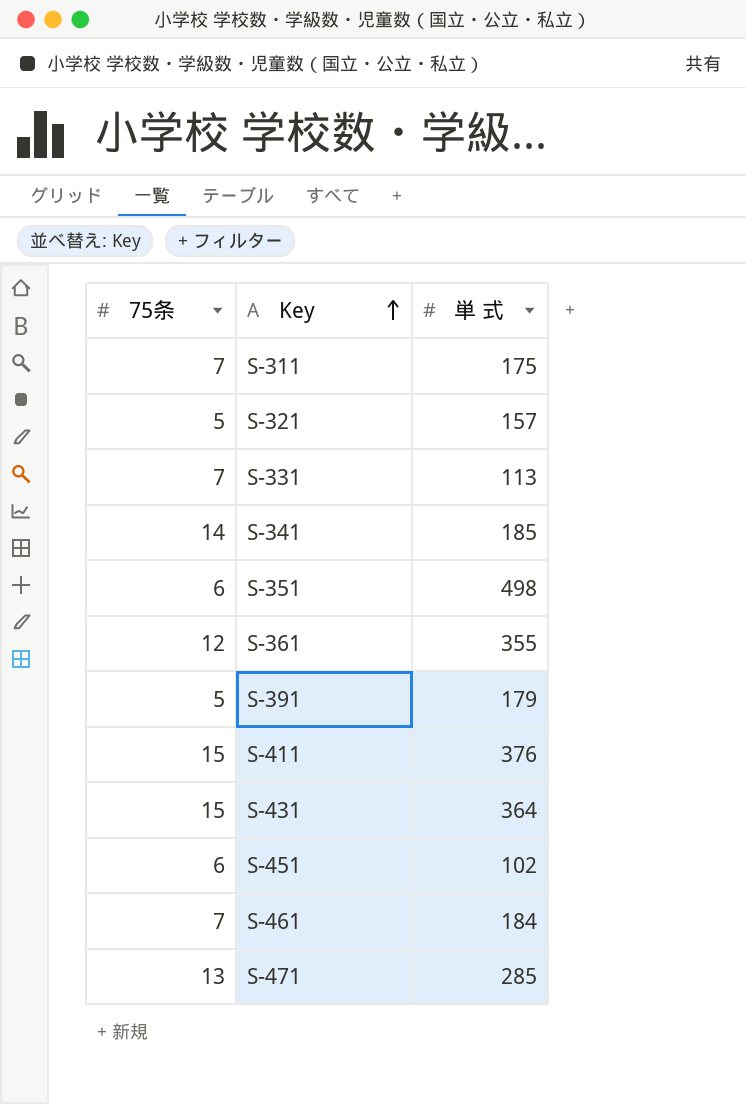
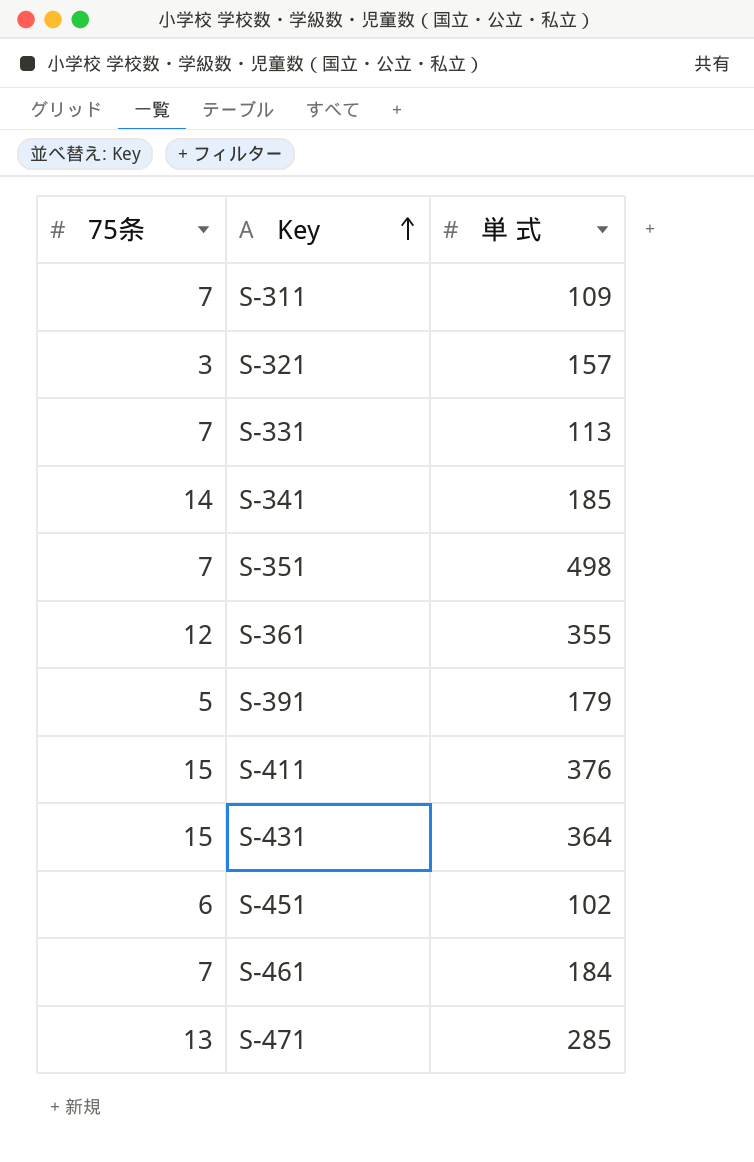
S-311 | 単 式: 175 -> 109
S-321 | 75条: 5 -> 3
S-351 | 75条: 6 -> 7

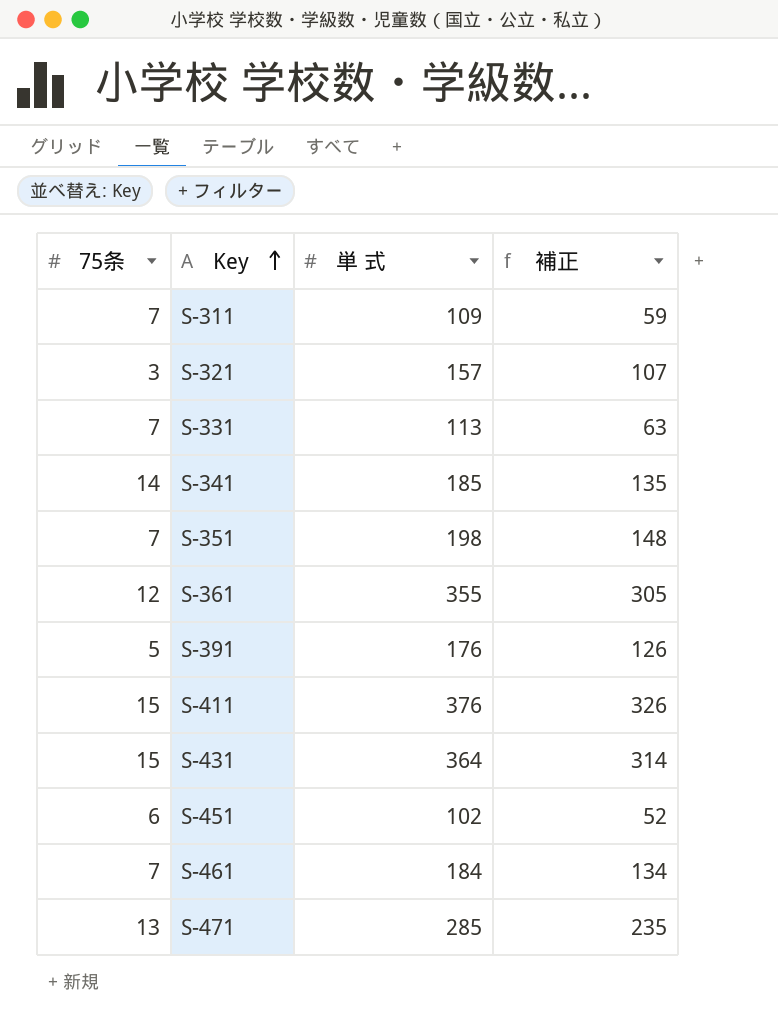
column 補正 | formula: none -> [単 式] - 50
S-351 | 単 式: 498 -> 198
S-391 | 単 式: 179 -> 176

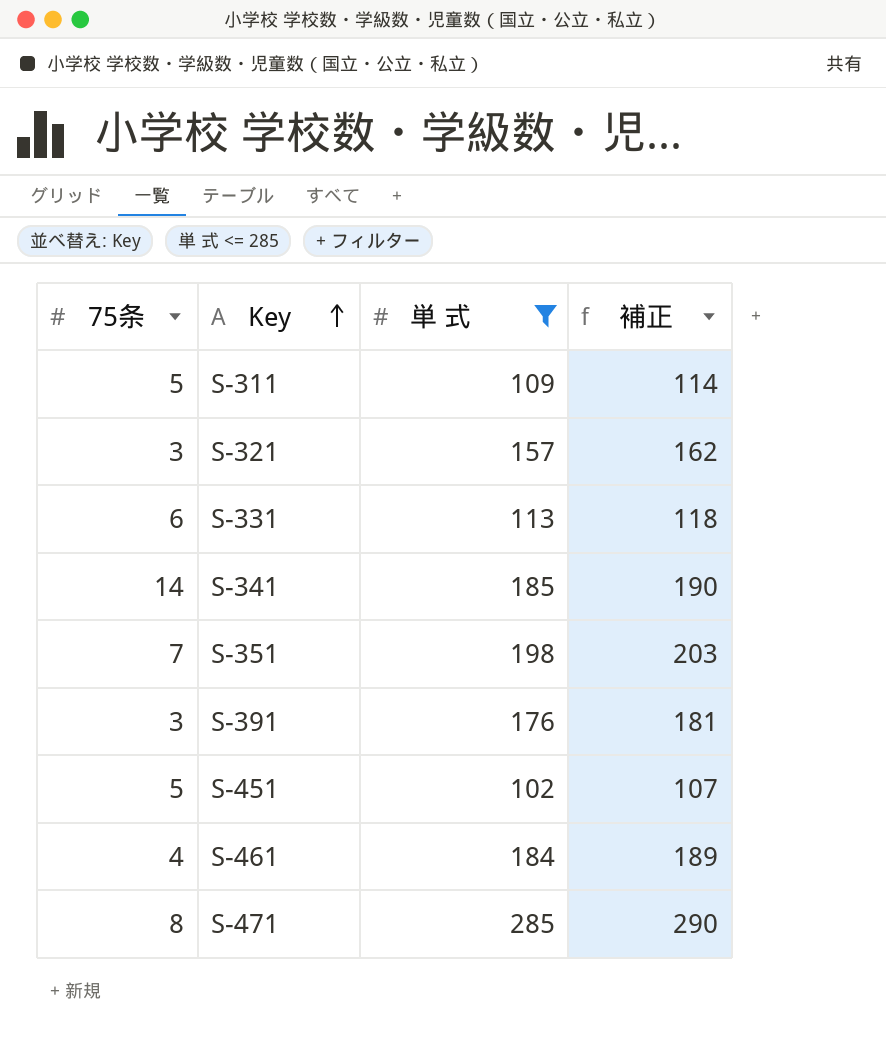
filter: none -> 単 式 <= 285
column 補正 | formula: [単 式] - 50 -> [単 式] + 5
S-311 | 75条: 7 -> 5
S-331 | 75条: 7 -> 6
S-391 | 75条: 5 -> 3
S-451 | 75条: 6 -> 5
S-461 | 75条: 7 -> 4
S-471 | 75条: 13 -> 8

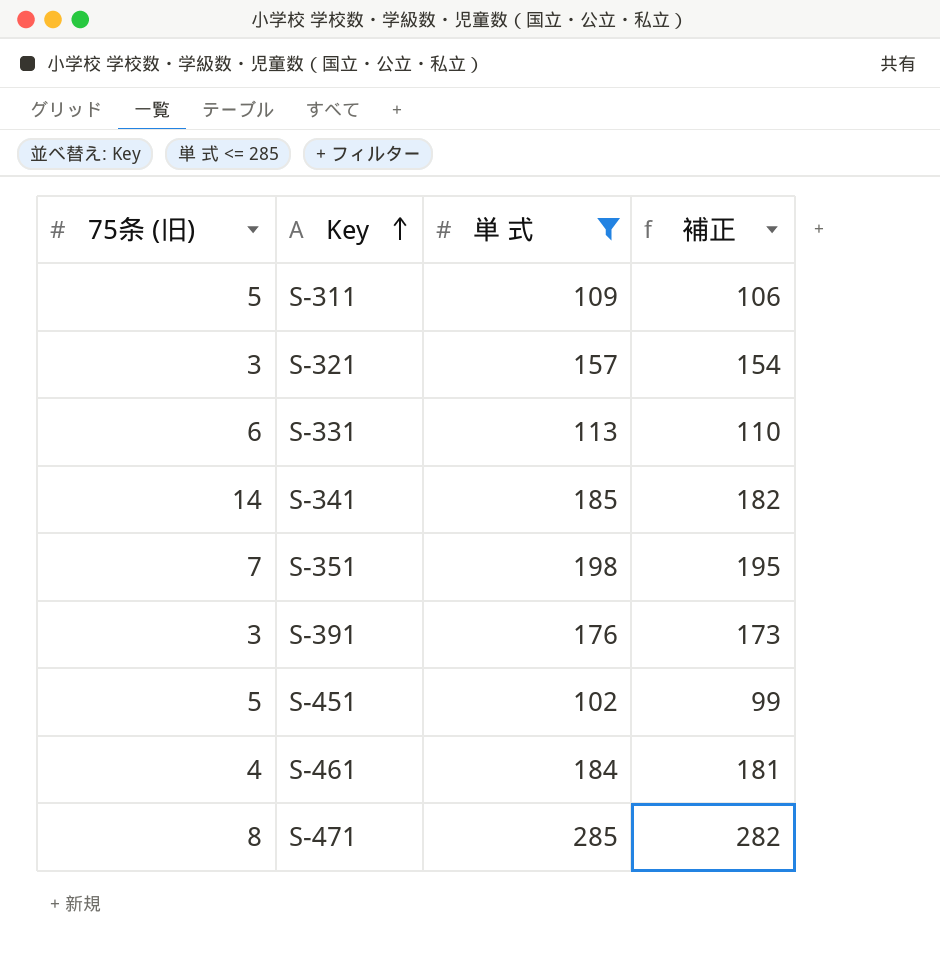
column name: 75条 -> 75条 (旧)
column 補正 | formula: [単 式] + 5 -> [単 式] - 3

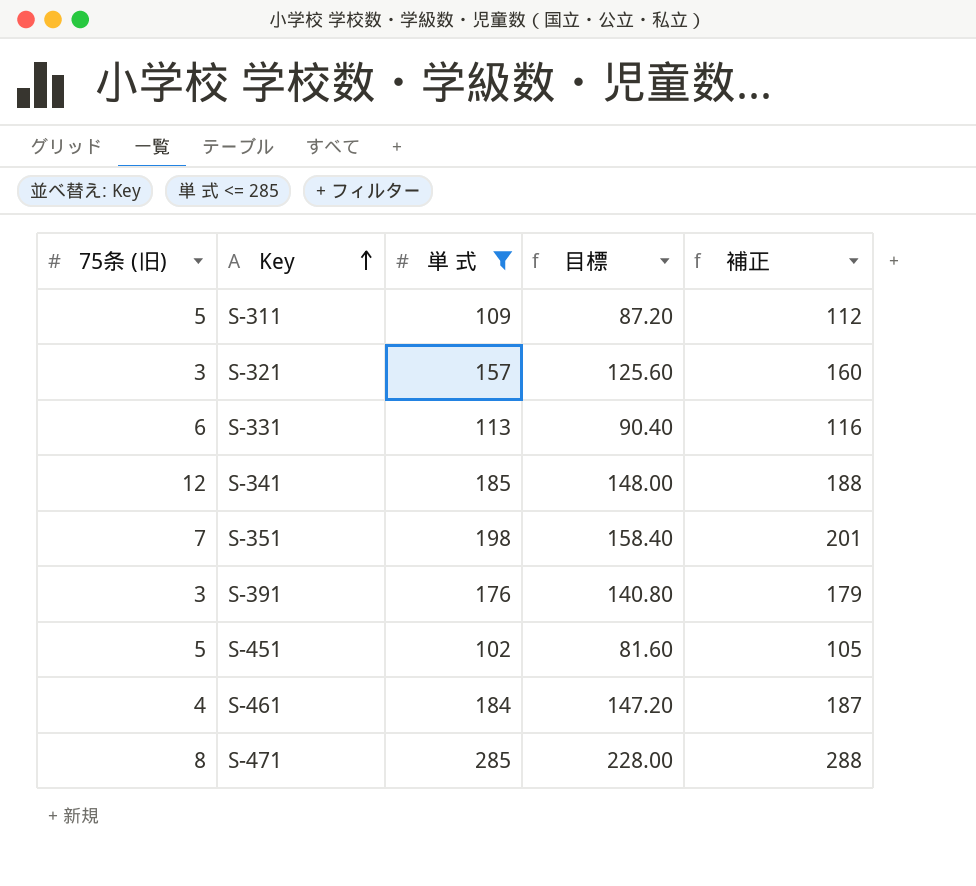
column 目標 | formula: none -> [単 式] * 0.8
column 補正 | formula: [単 式] - 3 -> [単 式] + 3
S-341 | 75条 (旧): 14 -> 12

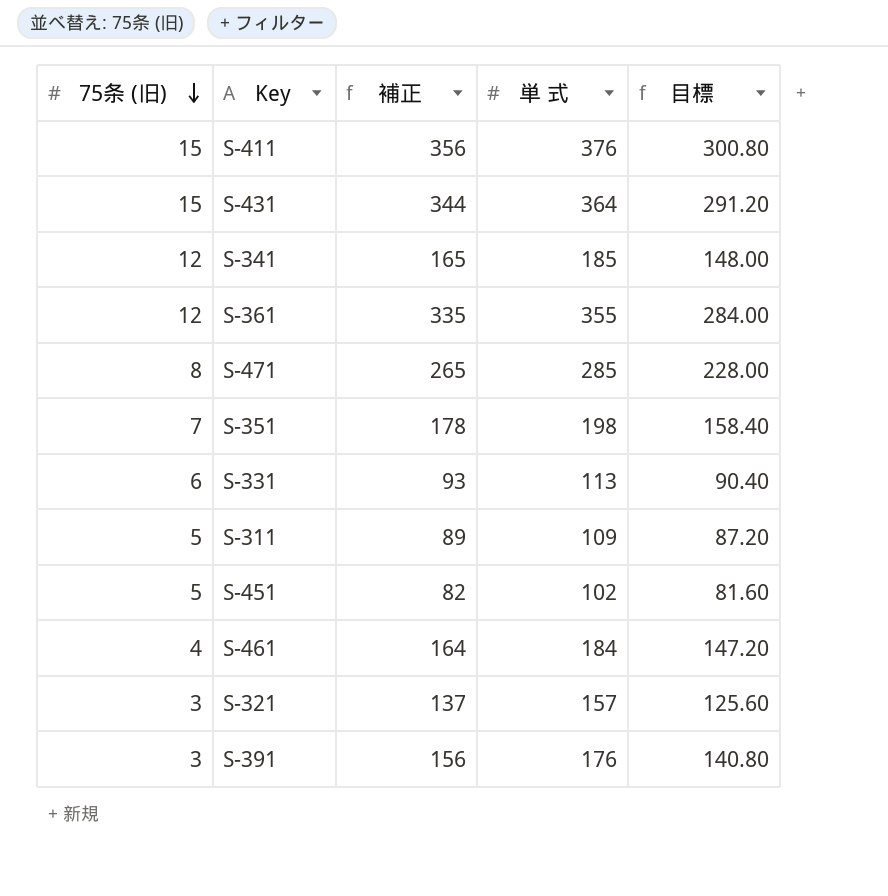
filter: 単 式 <= 285 -> none
row order: Key ascending -> 75条 (旧) descending
column 補正 | formula: [単 式] + 3 -> [単 式] - 20
column 補正 | position: 5 -> 3

